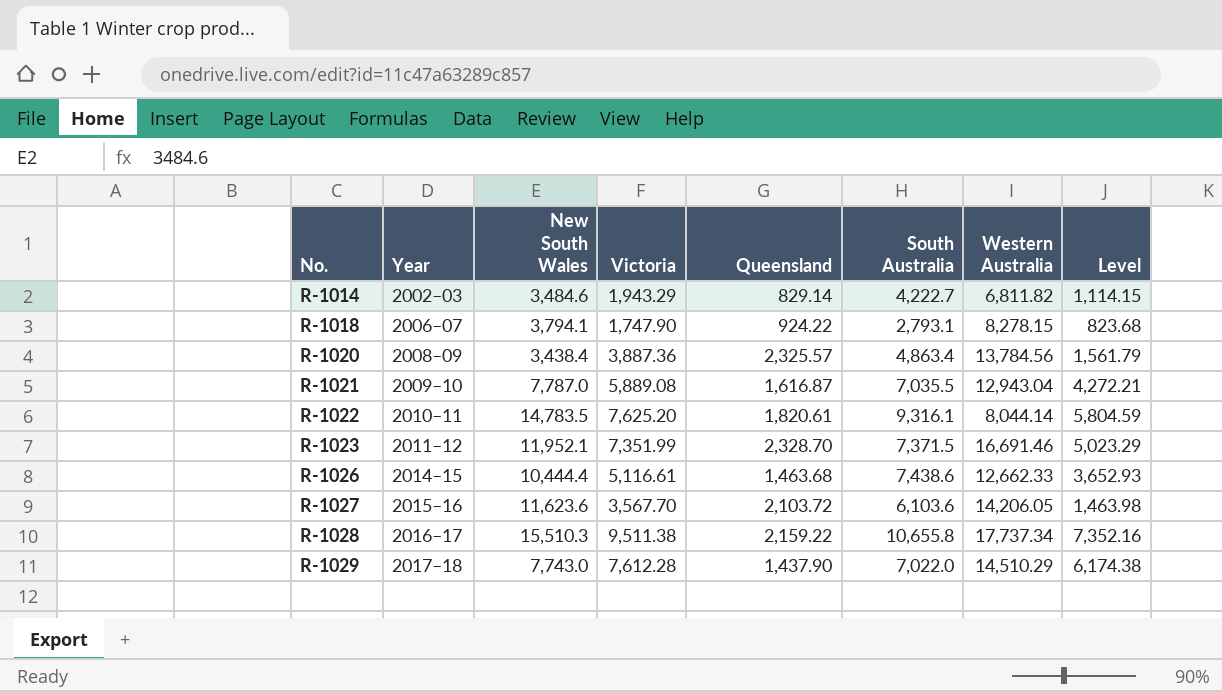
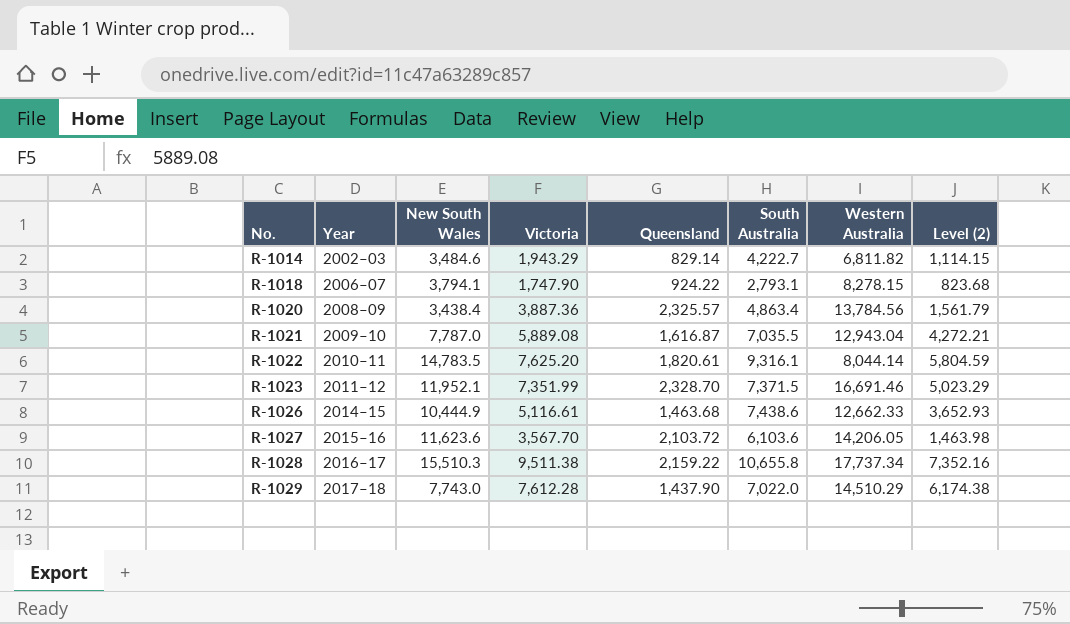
column name: Level -> Level (2)
R-1026 | New South Wales: 10,444.4 -> 10,444.9

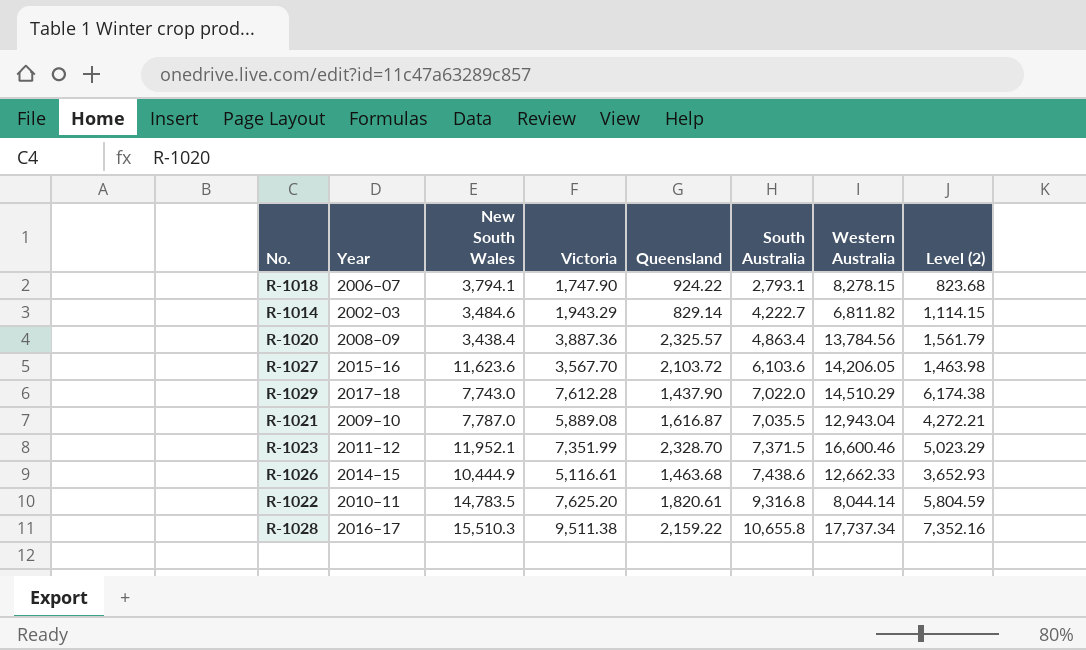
row order: No. ascending -> South Australia ascending
R-1023 | Western Australia: 16,691.46 -> 16,600.46
R-1022 | South Australia: 9,316.1 -> 9,316.8

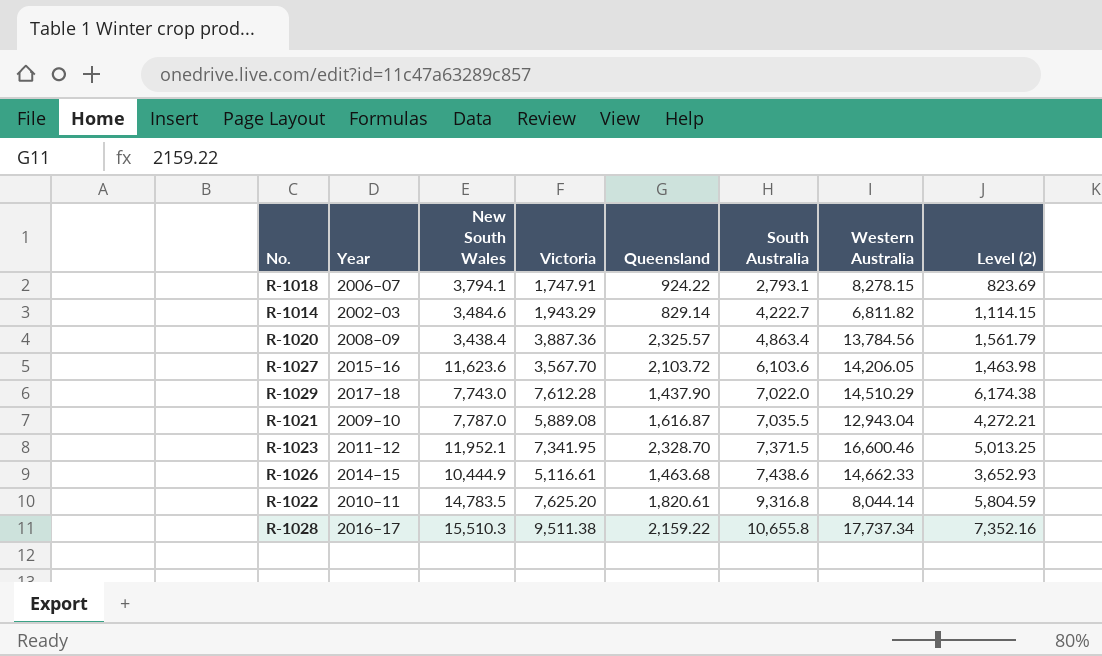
R-1018 | Victoria: 1,747.90 -> 1,747.91
R-1018 | Level (2): 823.68 -> 823.69
R-1023 | Victoria: 7,351.99 -> 7,341.95
R-1023 | Level (2): 5,023.29 -> 5,013.25
R-1026 | Western Australia: 12,662.33 -> 14,662.33

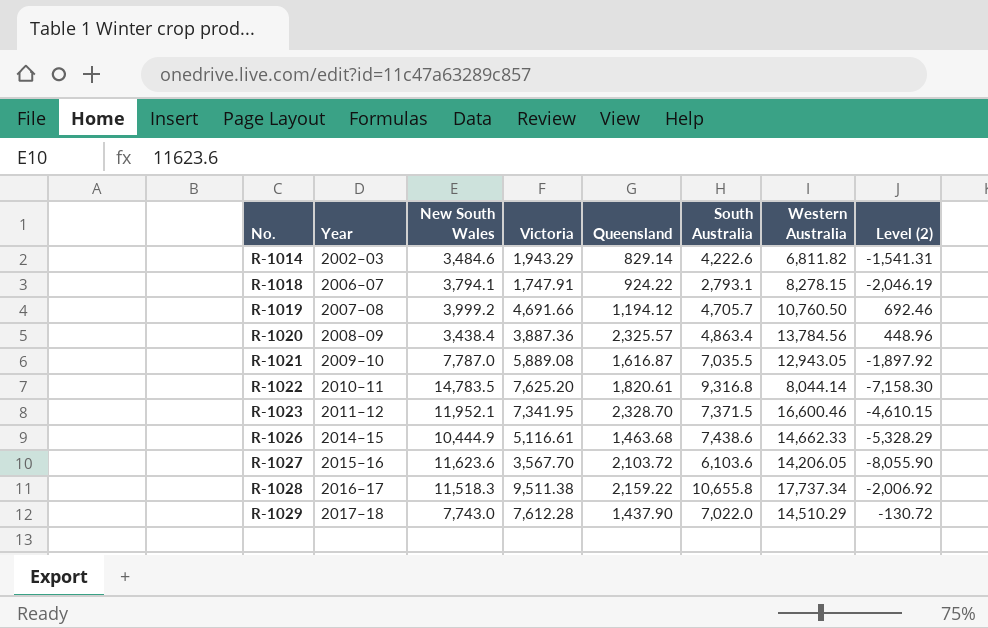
row order: South Australia ascending -> No. ascending
column Level (2) | formula: [Victoria] - [Queensland] -> [Victoria] - [New South Wales]
R-1014 | South Australia: 4,222.7 -> 4,222.6
row R-1019: none -> 2007–08 | 3,999.2 | 4,691.66 | 1,194.12 | 4,705.7 | 10,760.50 | 692.46
R-1021 | Western Australia: 12,943.04 -> 12,943.05
R-1028 | New South Wales: 15,510.3 -> 11,518.3

